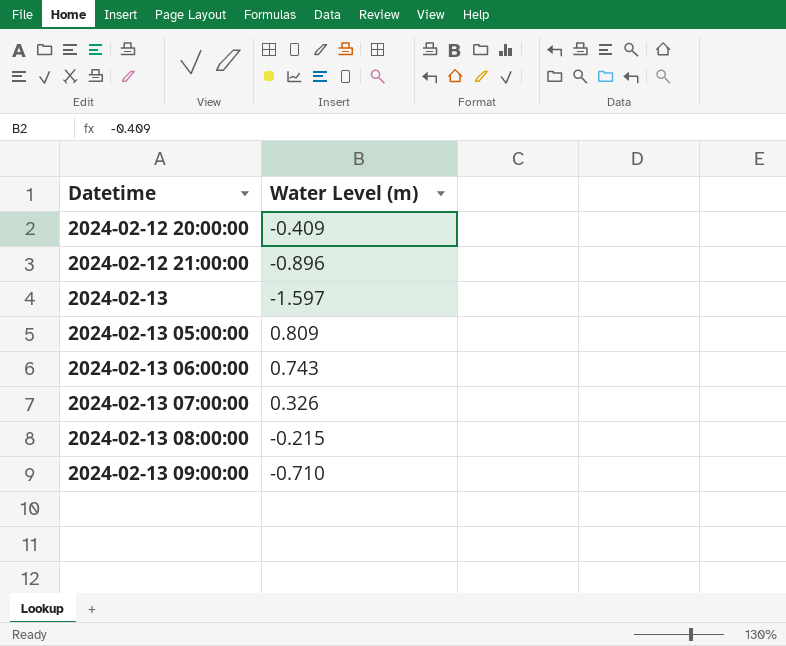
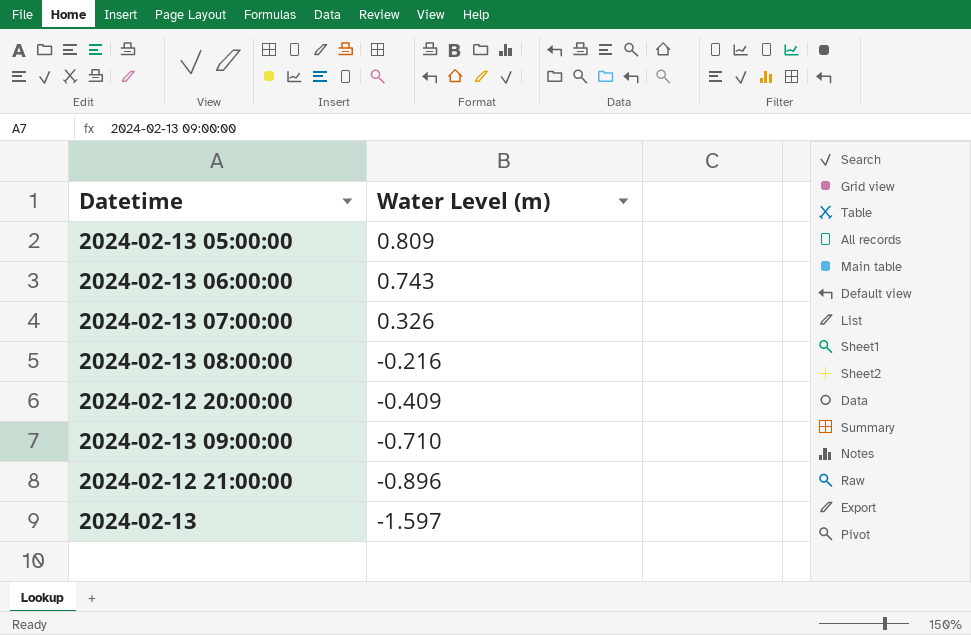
row order: Datetime ascending -> Water Level (m) descending
2024-02-13 08:00:00 | Water Level (m): -0.215 -> -0.216

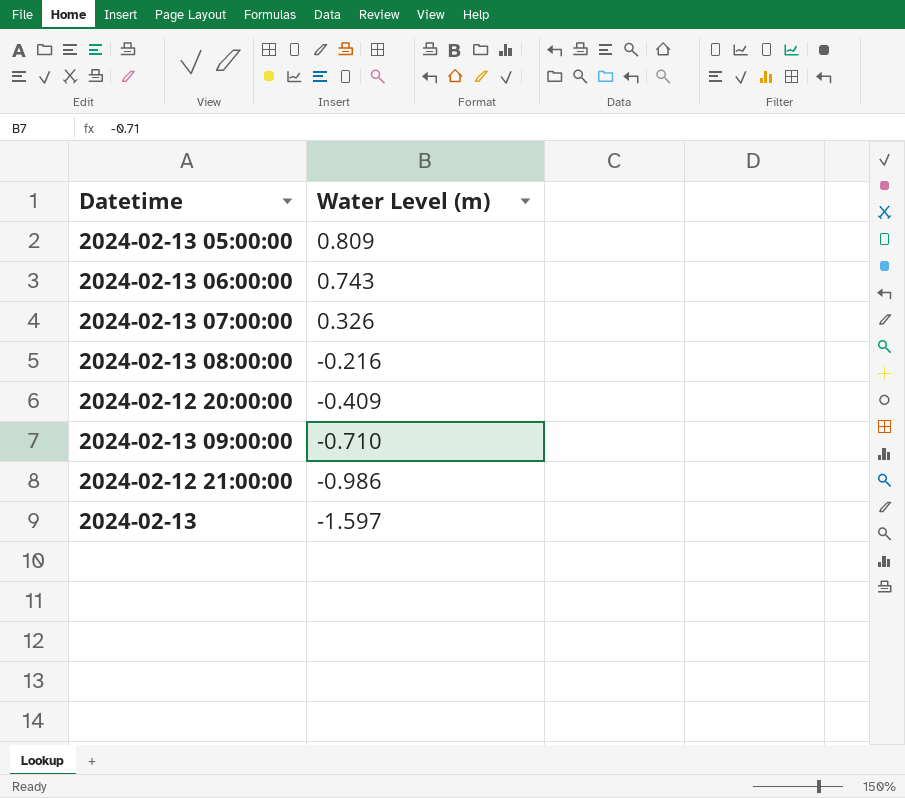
2024-02-12 21:00:00 | Water Level (m): -0.896 -> -0.986

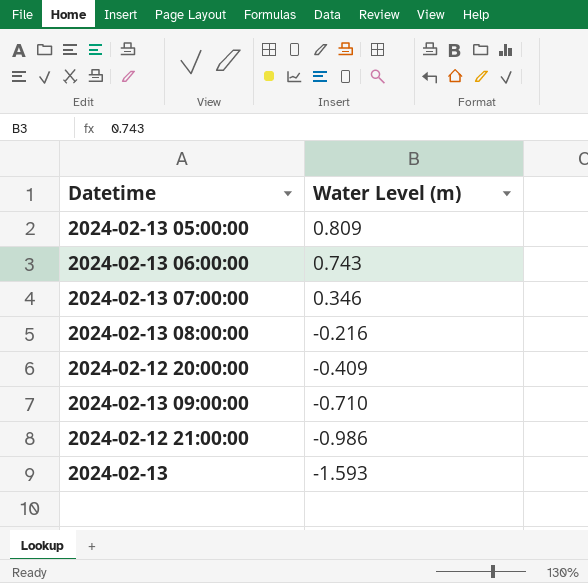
2024-02-13 07:00:00 | Water Level (m): 0.326 -> 0.346
2024-02-13 | Water Level (m): -1.597 -> -1.593

